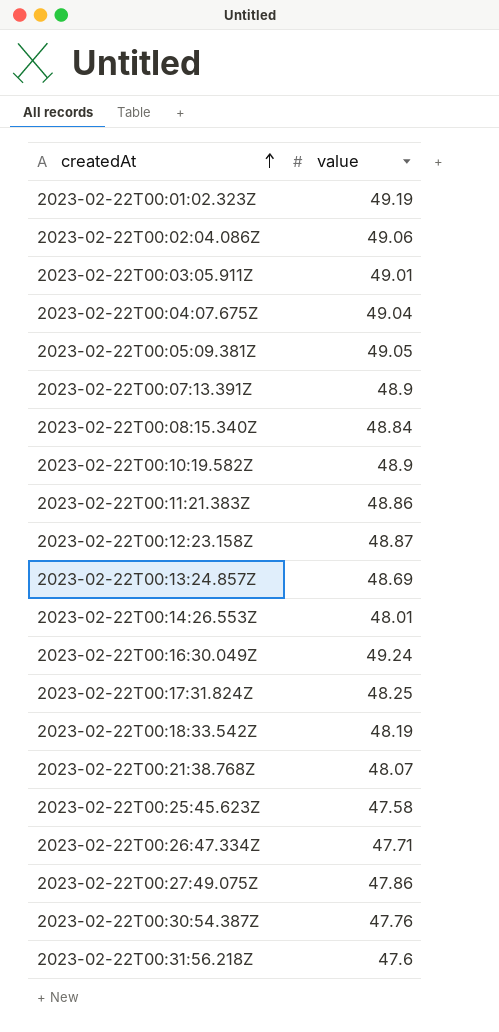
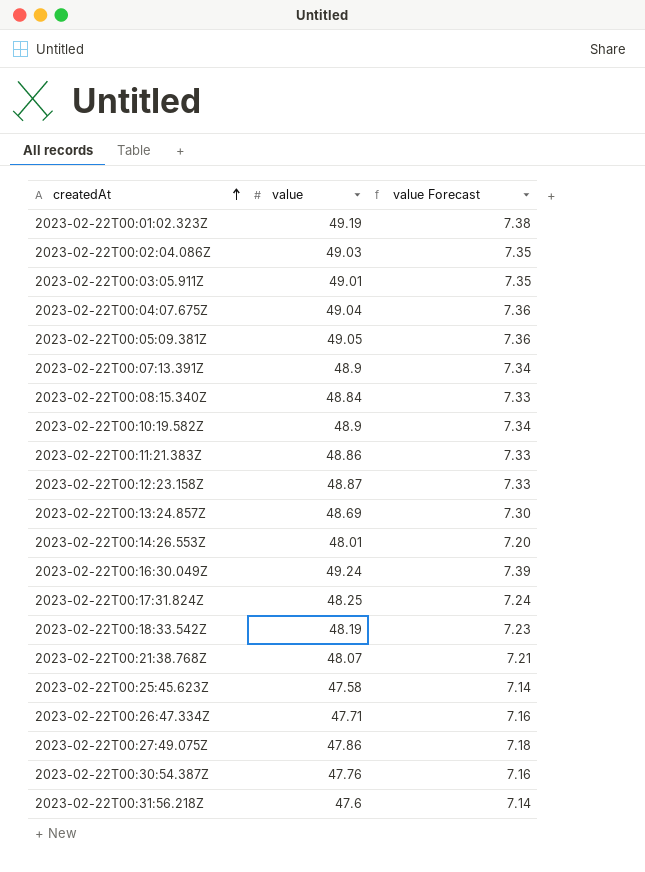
column value Forecast | formula: none -> [value] * 0.15
2023-02-22T00:02:04.086Z | value: 49.06 -> 49.03

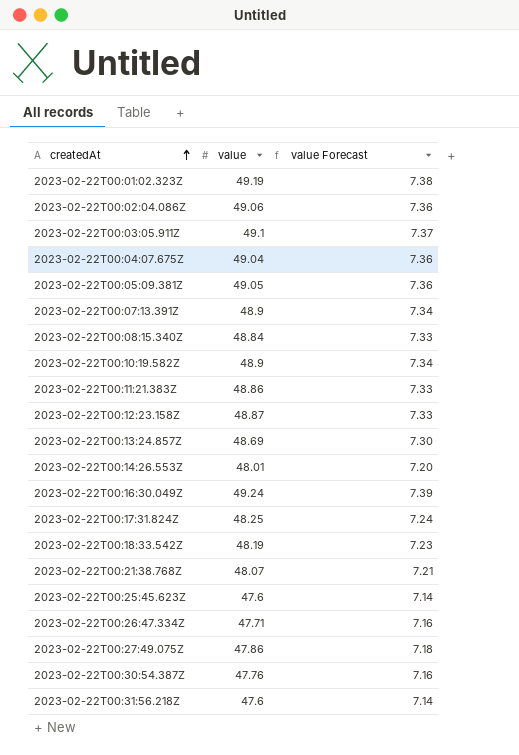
2023-02-22T00:02:04.086Z | value: 49.03 -> 49.06
2023-02-22T00:02:04.086Z | value Forecast: 7.35 -> 7.36
2023-02-22T00:03:05.911Z | value: 49.01 -> 49.1
2023-02-22T00:03:05.911Z | value Forecast: 7.35 -> 7.37
2023-02-22T00:25:45.623Z | value: 47.58 -> 47.6

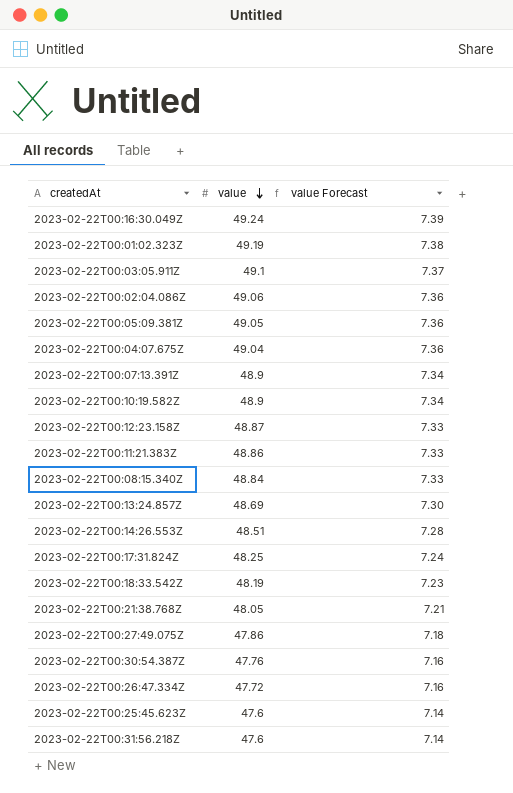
row order: createdAt ascending -> value descending
2023-02-22T00:14:26.553Z | value: 48.01 -> 48.51
2023-02-22T00:14:26.553Z | value Forecast: 7.20 -> 7.28
2023-02-22T00:21:38.768Z | value: 48.07 -> 48.05
2023-02-22T00:26:47.334Z | value: 47.71 -> 47.72

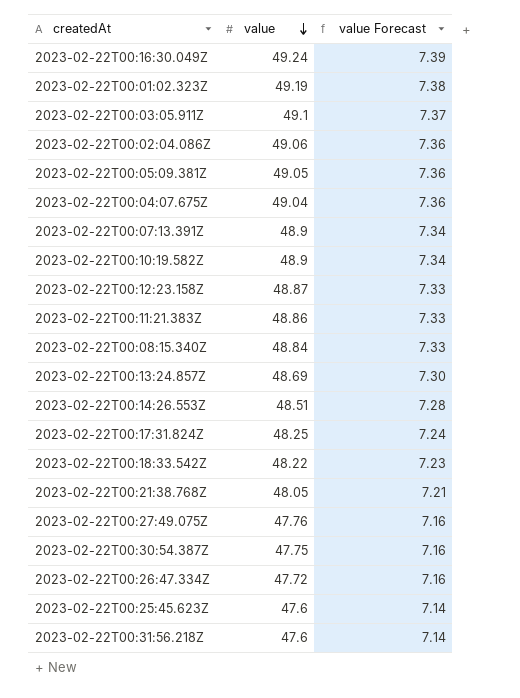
2023-02-22T00:18:33.542Z | value: 48.19 -> 48.22
2023-02-22T00:27:49.075Z | value: 47.86 -> 47.76
2023-02-22T00:27:49.075Z | value Forecast: 7.18 -> 7.16
2023-02-22T00:30:54.387Z | value: 47.76 -> 47.75

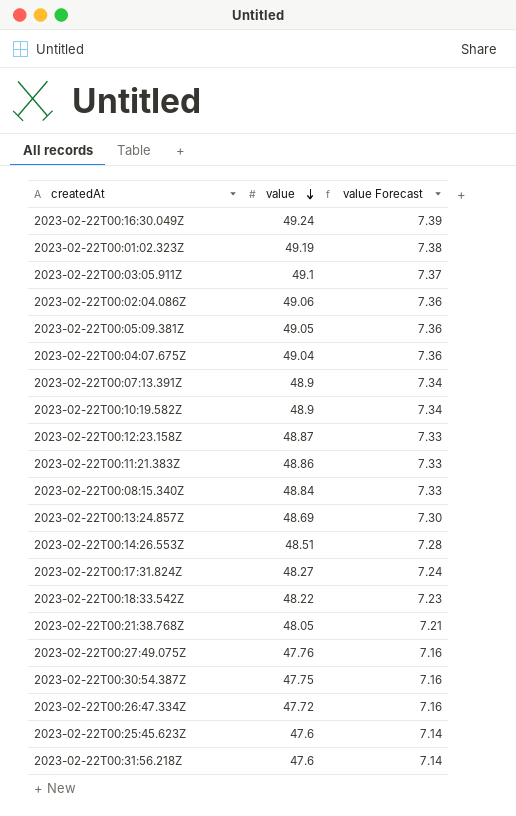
2023-02-22T00:17:31.824Z | value: 48.25 -> 48.27

